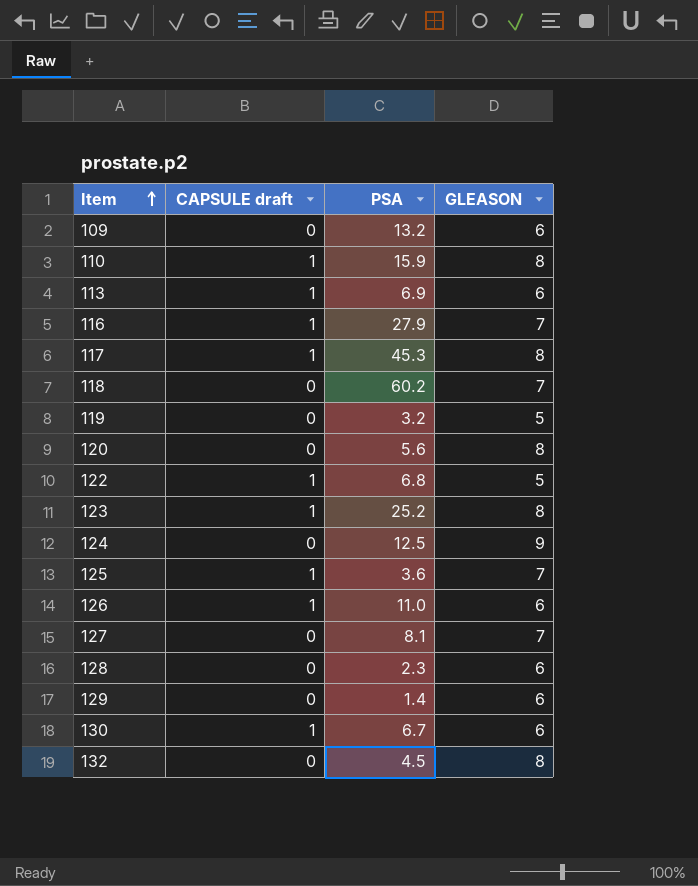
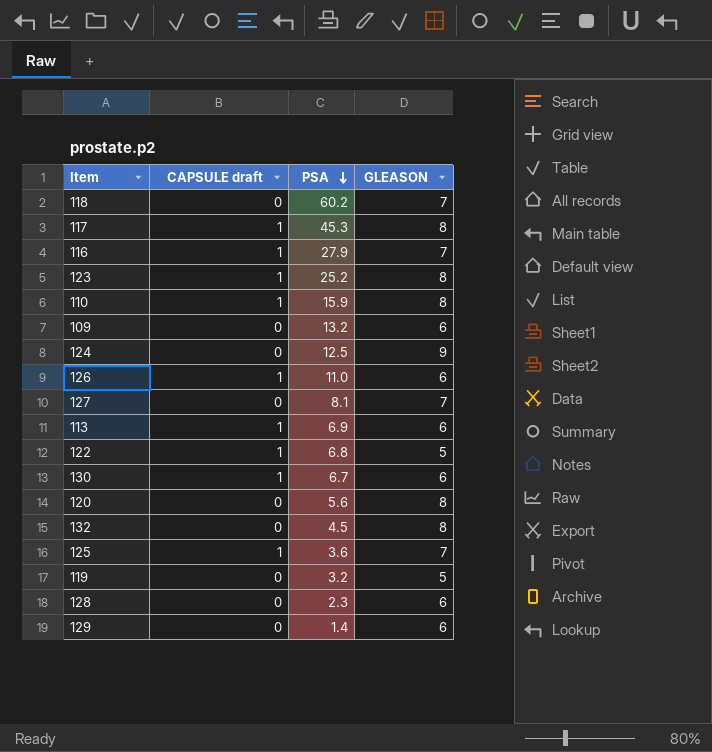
row order: Item ascending -> PSA descending

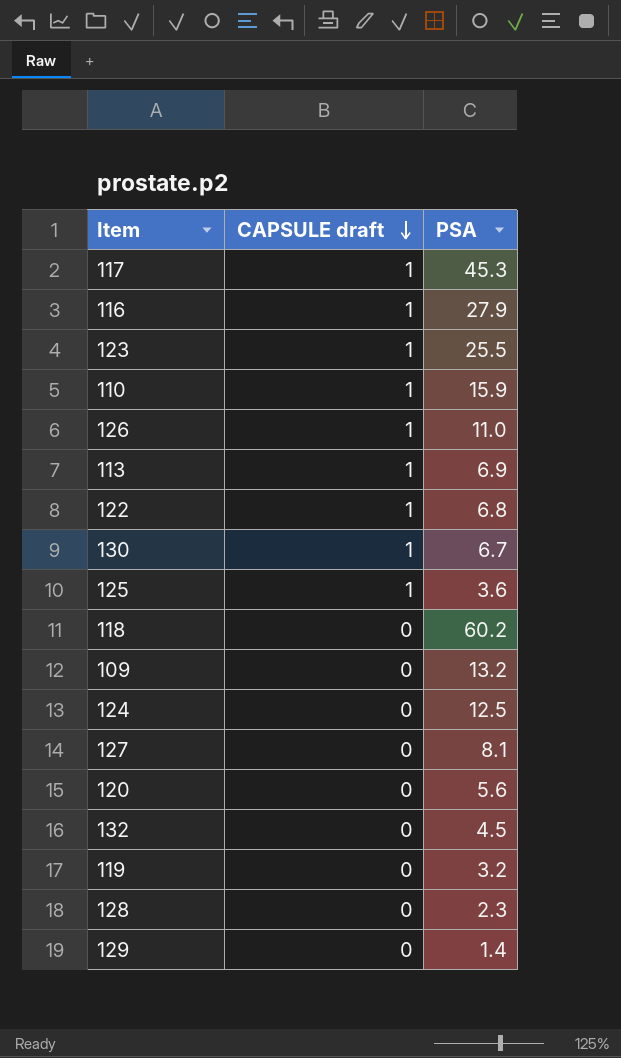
row order: PSA descending -> CAPSULE draft descending
column GLEASON | position: 4 -> none
123 | PSA: 25.2 -> 25.5

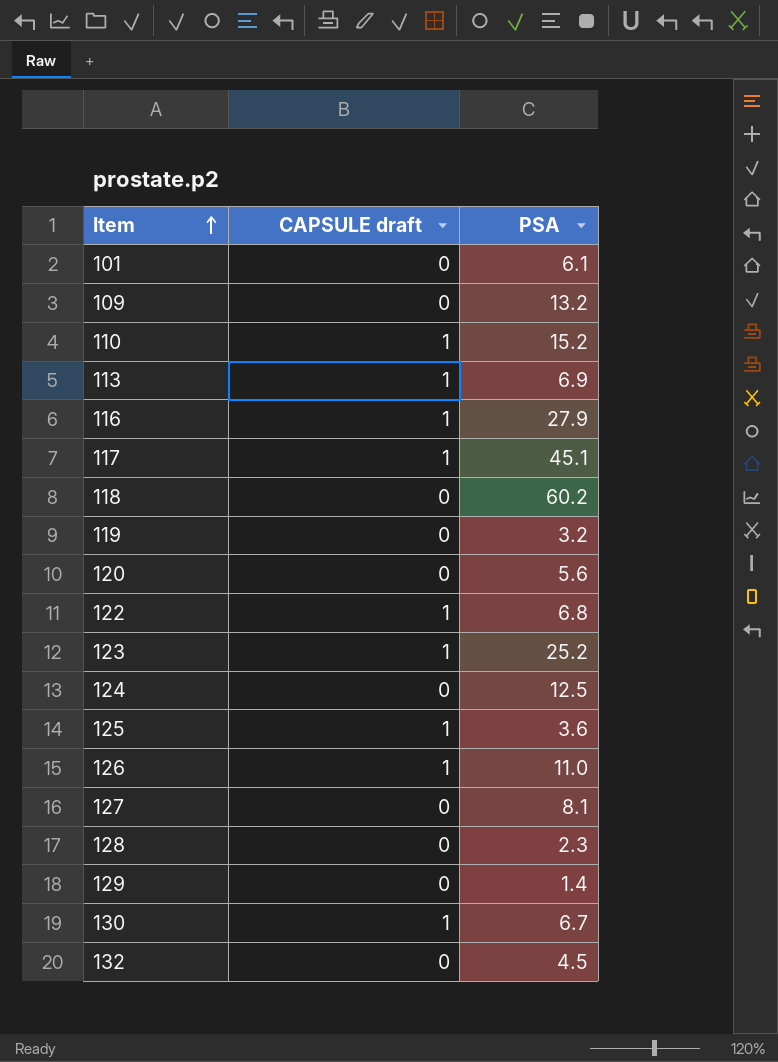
row order: CAPSULE draft descending -> Item ascending
row 101: none -> 0 | 6.1
110 | PSA: 15.9 -> 15.2
117 | PSA: 45.3 -> 45.1
123 | PSA: 25.5 -> 25.2

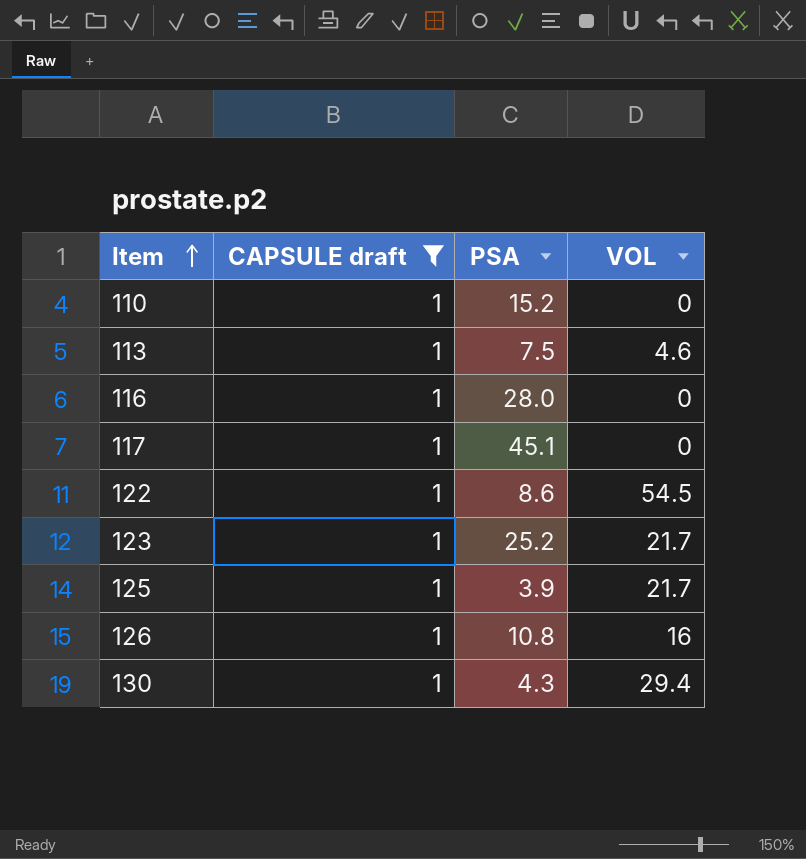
filter: none -> CAPSULE draft = 1
column VOL | position: none -> 4
113 | PSA: 6.9 -> 7.5
116 | PSA: 27.9 -> 28.0
122 | PSA: 6.8 -> 8.6
125 | PSA: 3.6 -> 3.9
126 | PSA: 11.0 -> 10.8
130 | PSA: 6.7 -> 4.3

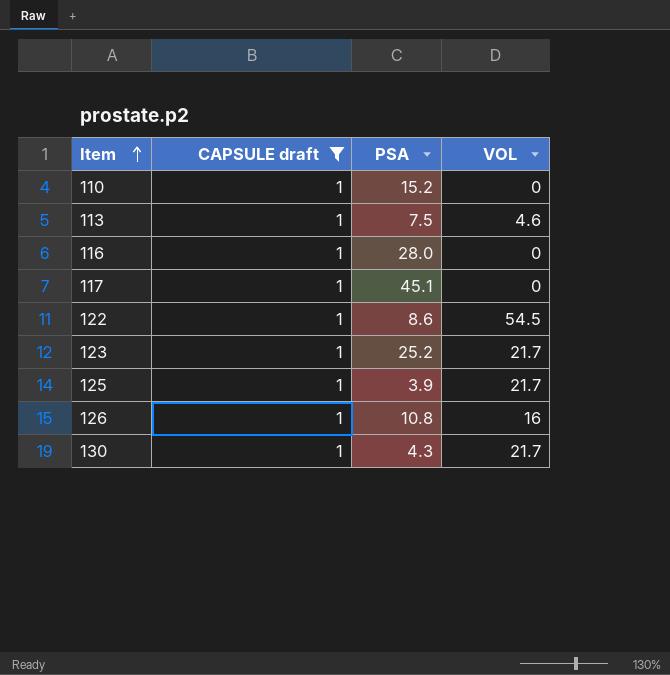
130 | VOL: 29.4 -> 21.7

